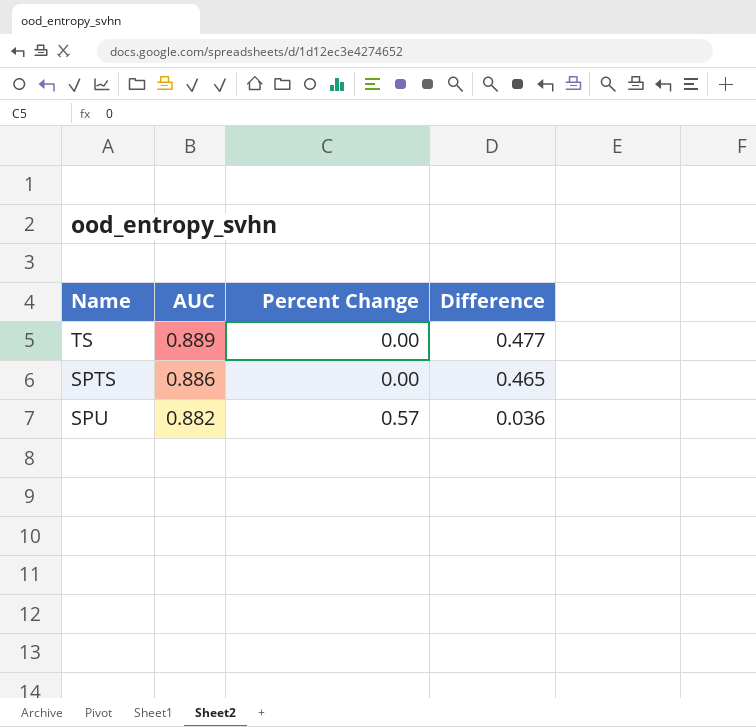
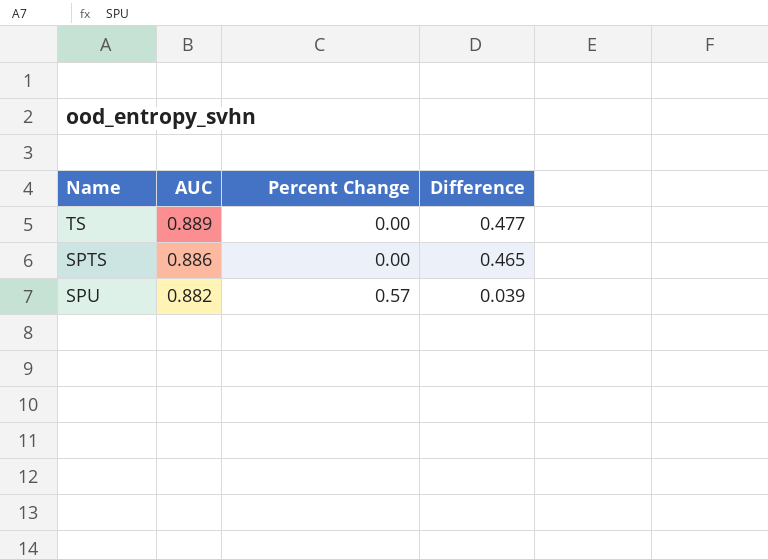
SPU | Difference: 0.036 -> 0.039

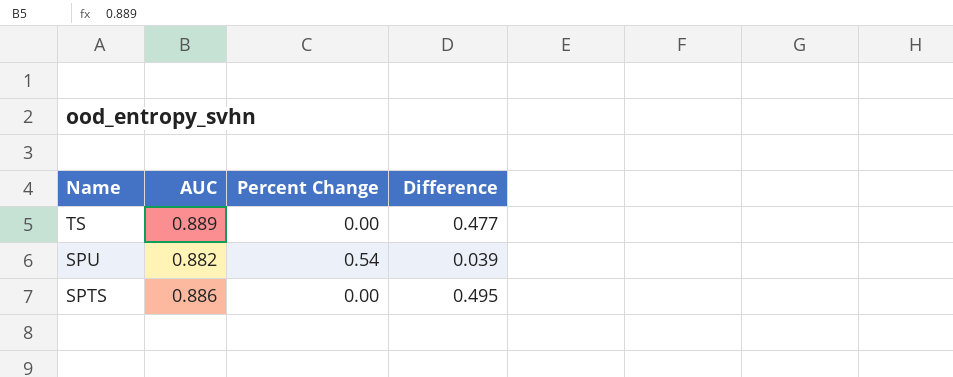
row order: AUC descending -> Name descending
SPU | Percent Change: 0.57 -> 0.54
SPTS | Difference: 0.465 -> 0.495

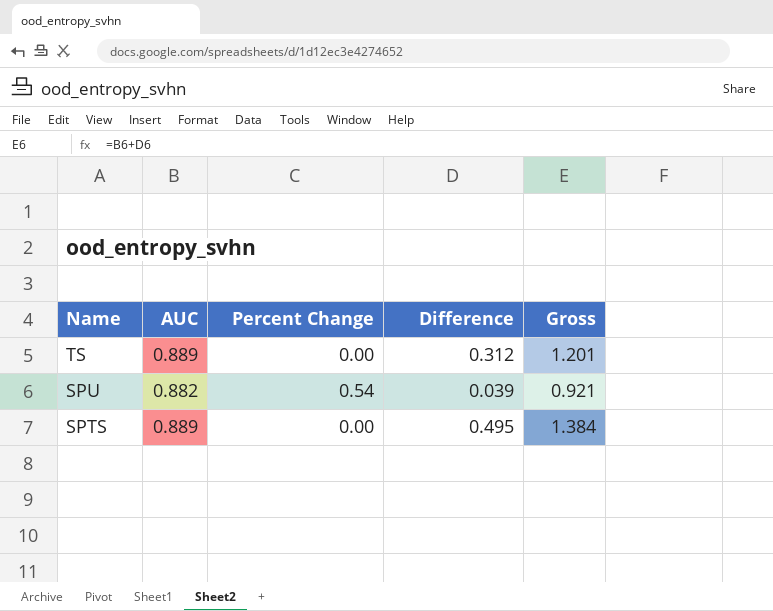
column Gross | formula: none -> [AUC] + [Difference]
TS | Difference: 0.477 -> 0.312
SPTS | AUC: 0.886 -> 0.889

